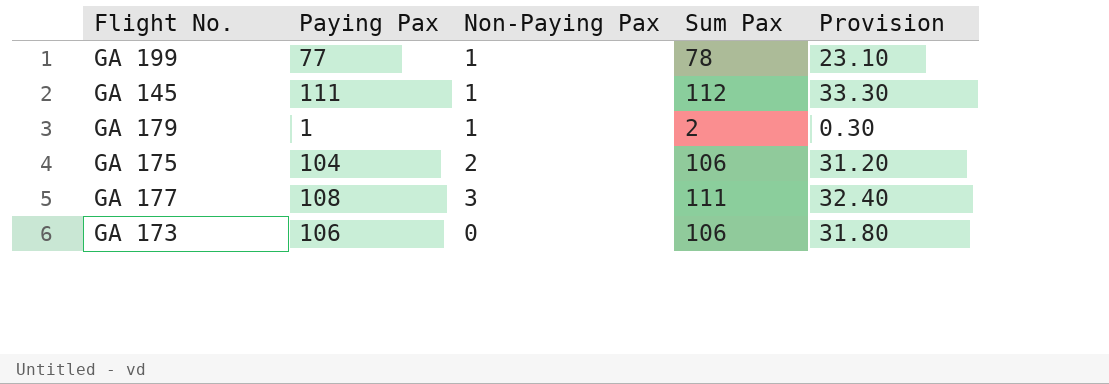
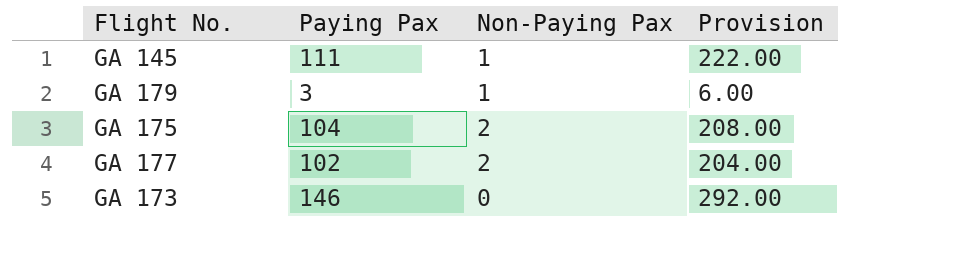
column Sum Pax | formula: [Paying Pax] + [Non-Paying Pax] -> none
column Provision | formula: [Paying Pax] * 0.3 -> [Paying Pax] * 2
row GA 199: 77 | 1 | 78 | 23.10 -> none
GA 179 | Paying Pax: 1 -> 3
GA 177 | Paying Pax: 108 -> 102
GA 177 | Non-Paying Pax: 3 -> 2
GA 173 | Paying Pax: 106 -> 146

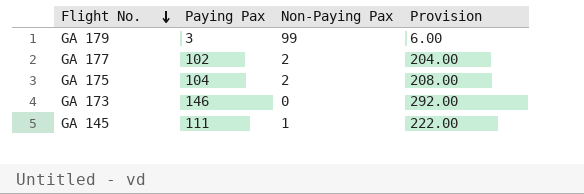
row order: none -> Flight No. descending
GA 179 | Non-Paying Pax: 1 -> 99

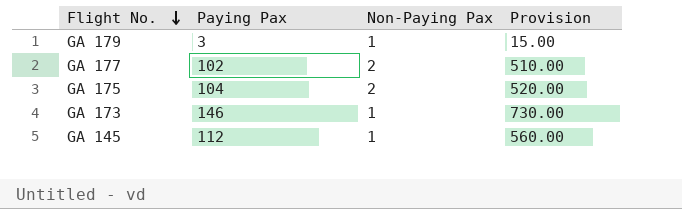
column Provision | formula: [Paying Pax] * 2 -> [Paying Pax] * 5
GA 179 | Non-Paying Pax: 99 -> 1
GA 173 | Non-Paying Pax: 0 -> 1
GA 145 | Paying Pax: 111 -> 112

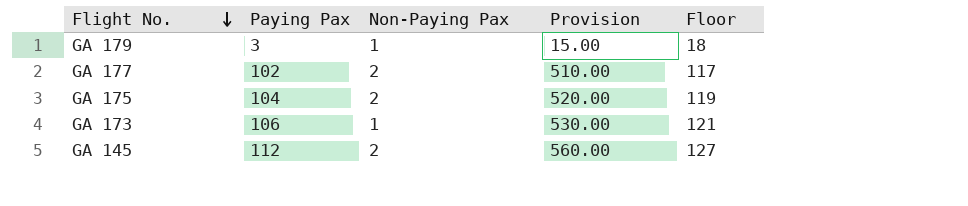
column Floor | formula: none -> [Paying Pax] + 15
GA 173 | Paying Pax: 146 -> 106
GA 173 | Provision: 730.00 -> 530.00
GA 145 | Non-Paying Pax: 1 -> 2

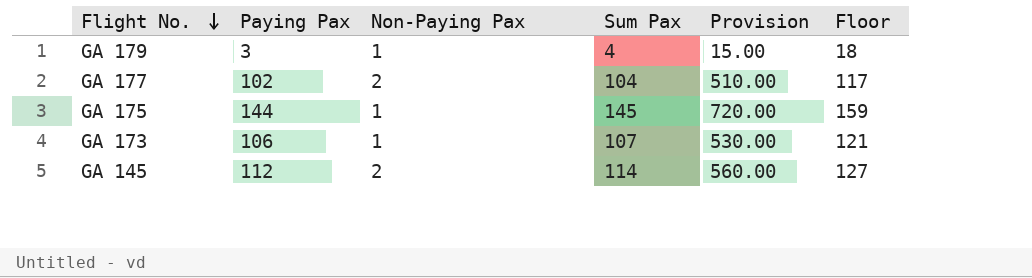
column Sum Pax | formula: none -> [Paying Pax] + [Non-Paying Pax]
GA 175 | Paying Pax: 104 -> 144
GA 175 | Non-Paying Pax: 2 -> 1
GA 175 | Provision: 520.00 -> 720.00
GA 175 | Floor: 119 -> 159

